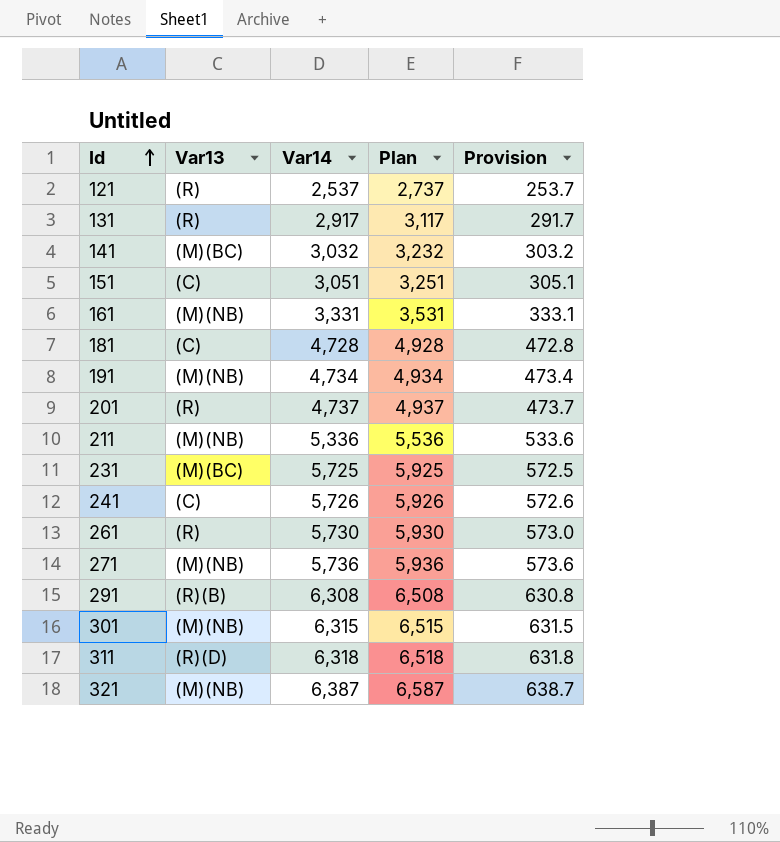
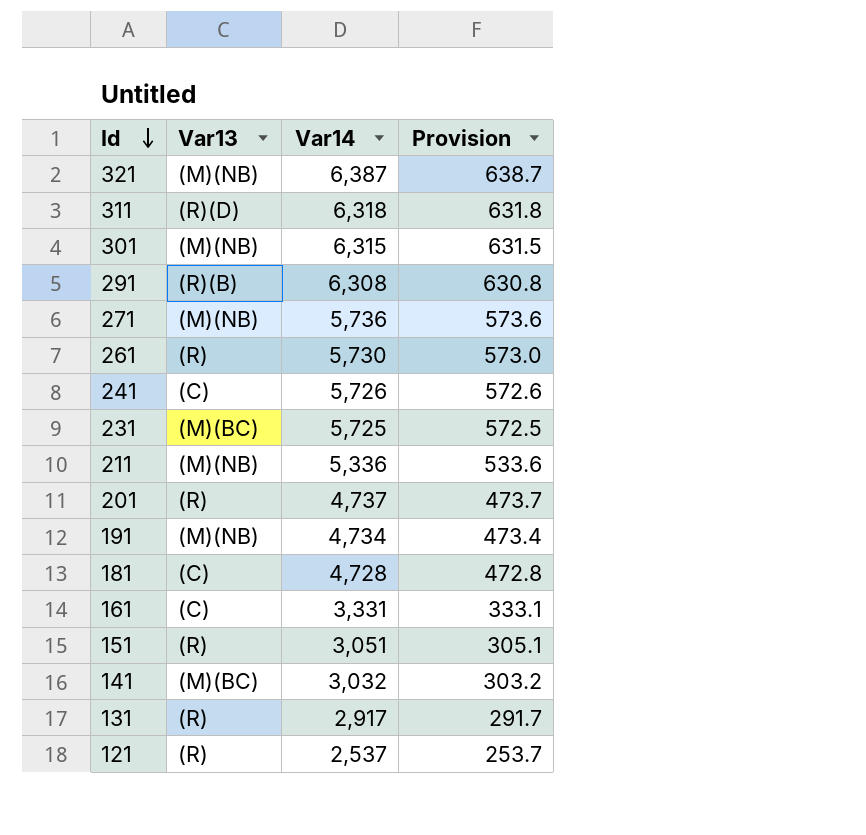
row order: Id ascending -> Id descending
column Plan | formula: [Var14] + 200 -> none
161 | Var13: (M)(NB) -> (C)
151 | Var13: (C) -> (R)

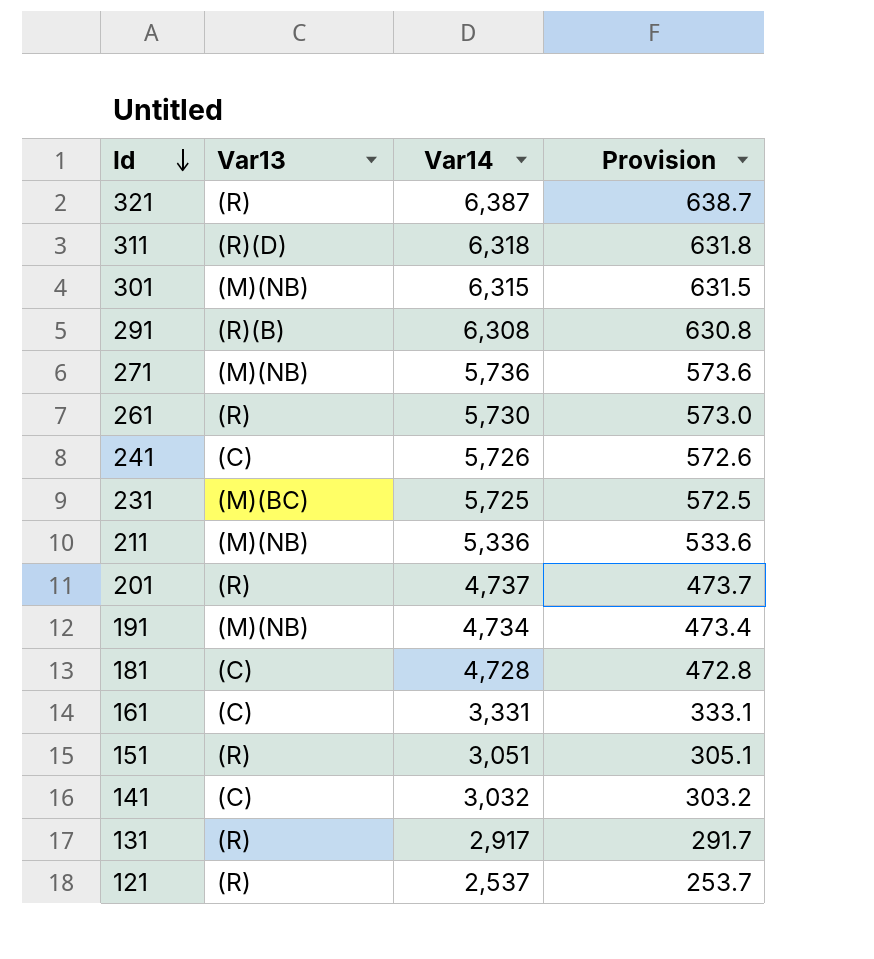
321 | Var13: (M)(NB) -> (R)
141 | Var13: (M)(BC) -> (C)

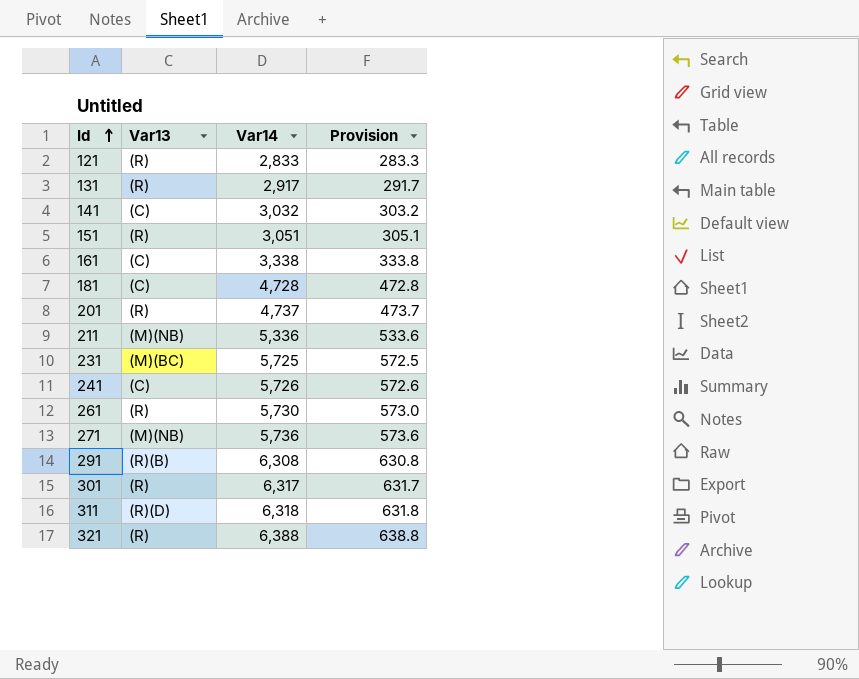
row order: Id descending -> Id ascending
row 191: (M)(NB) | 4,734 | 473.4 -> none
121 | Var14: 2,537 -> 2,833
121 | Provision: 253.7 -> 283.3
161 | Var14: 3,331 -> 3,338
161 | Provision: 333.1 -> 333.8
301 | Var13: (M)(NB) -> (R)
301 | Var14: 6,315 -> 6,317
301 | Provision: 631.5 -> 631.7
321 | Var14: 6,387 -> 6,388
321 | Provision: 638.7 -> 638.8

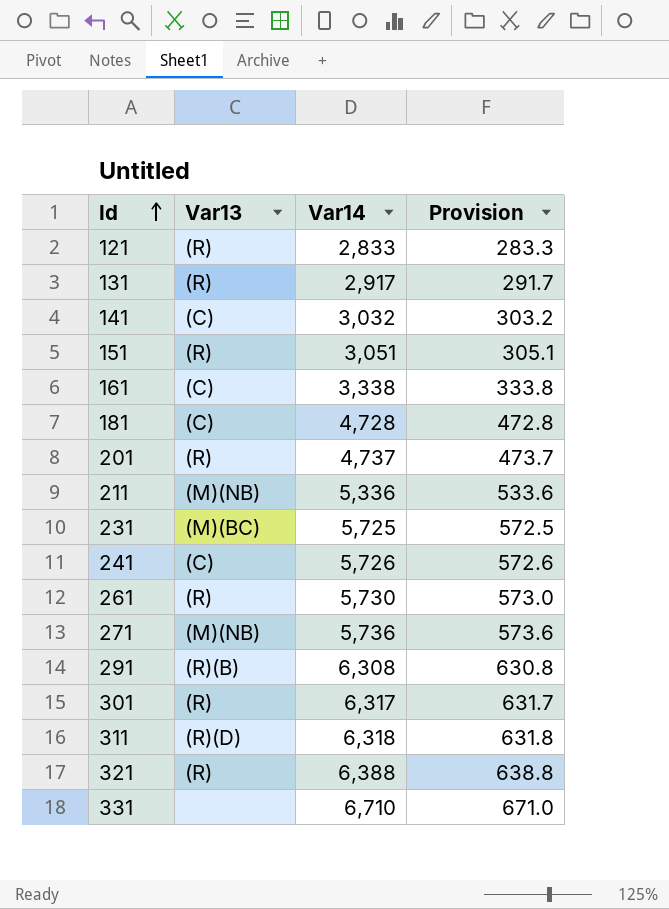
row 331: none -> none | 6,710 | 671.0

